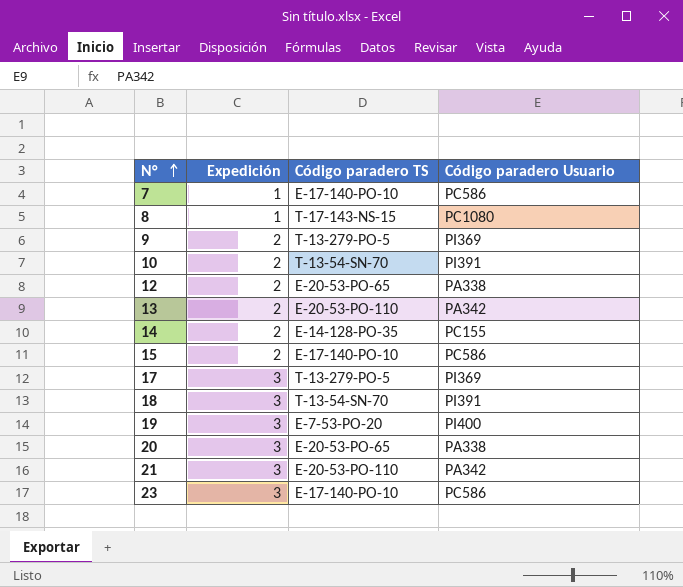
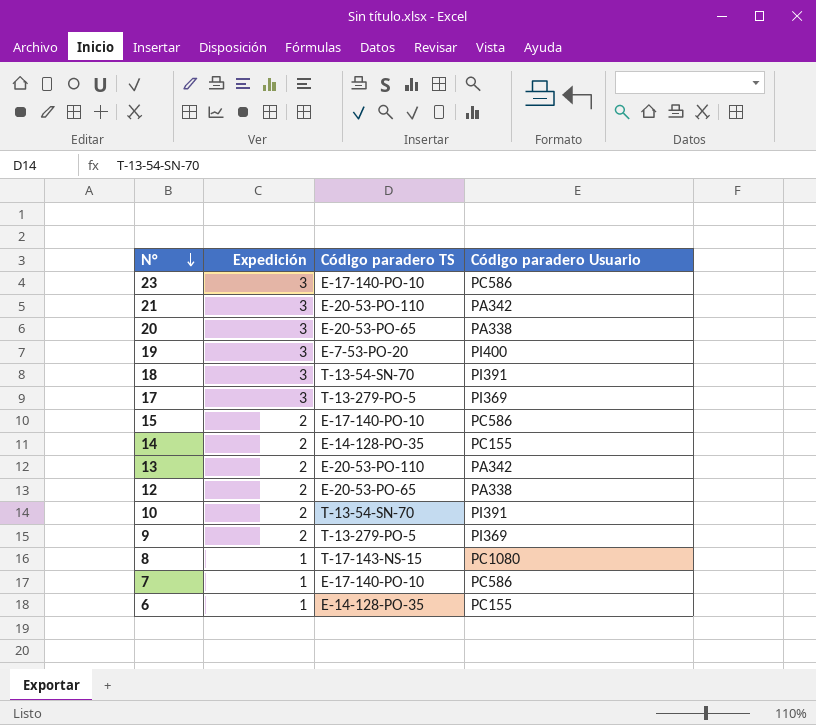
row order: N° ascending -> N° descending
row 6: none -> 1 | E-14-128-PO-35 | PC155

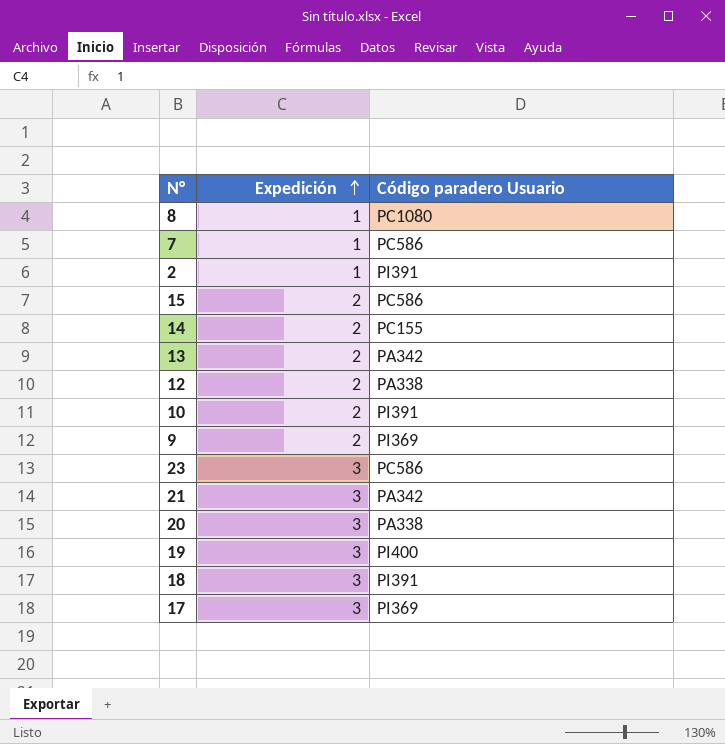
row order: N° descending -> Expedición ascending
column Código paradero TS | position: 3 -> none
row 6: 1 | E-14-128-PO-35 | PC155 -> none
row 2: none -> 1 | PI391

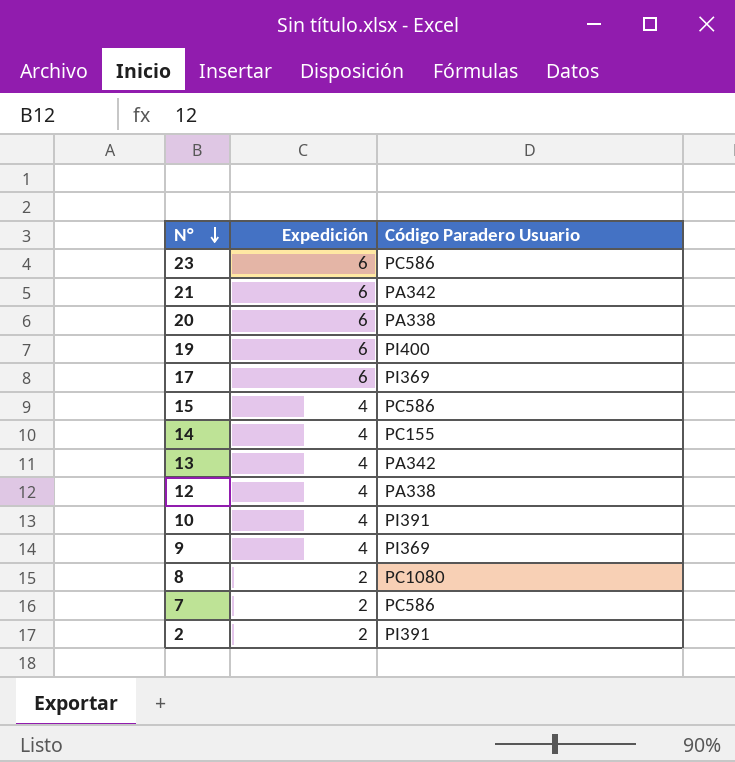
row order: Expedición ascending -> N° descending
column name: Código paradero Usuario -> Código Paradero Usuario
row 18: 3 | PI391 -> none
23 | Expedición: 3 -> 6
21 | Expedición: 3 -> 6
20 | Expedición: 3 -> 6
19 | Expedición: 3 -> 6
17 | Expedición: 3 -> 6
15 | Expedición: 2 -> 4
14 | Expedición: 2 -> 4
13 | Expedición: 2 -> 4
12 | Expedición: 2 -> 4
10 | Expedición: 2 -> 4
9 | Expedición: 2 -> 4
8 | Expedición: 1 -> 2
7 | Expedición: 1 -> 2
2 | Expedición: 1 -> 2

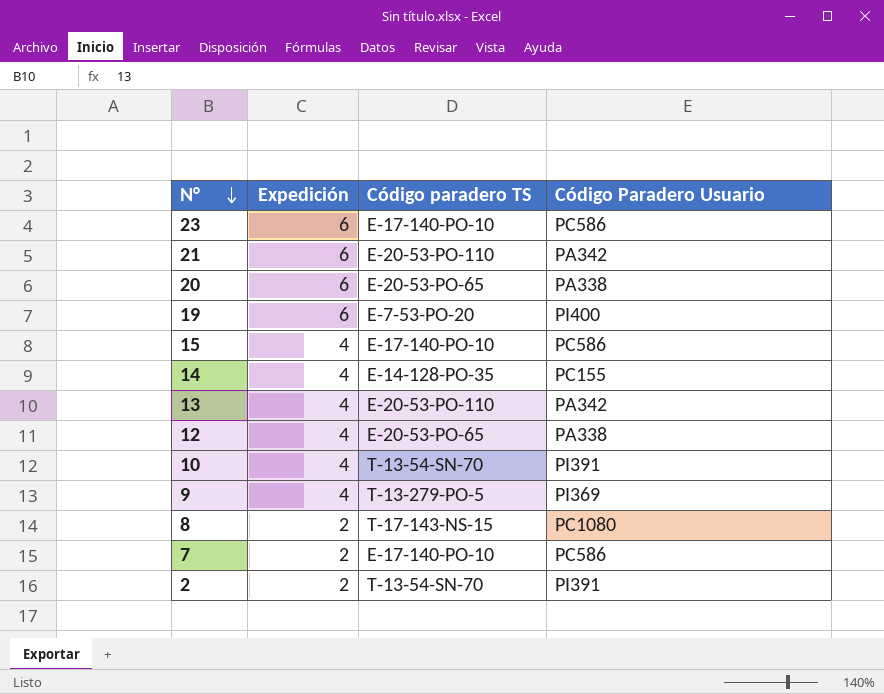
column Código paradero TS | position: none -> 3
row 17: 6 | PI369 -> none

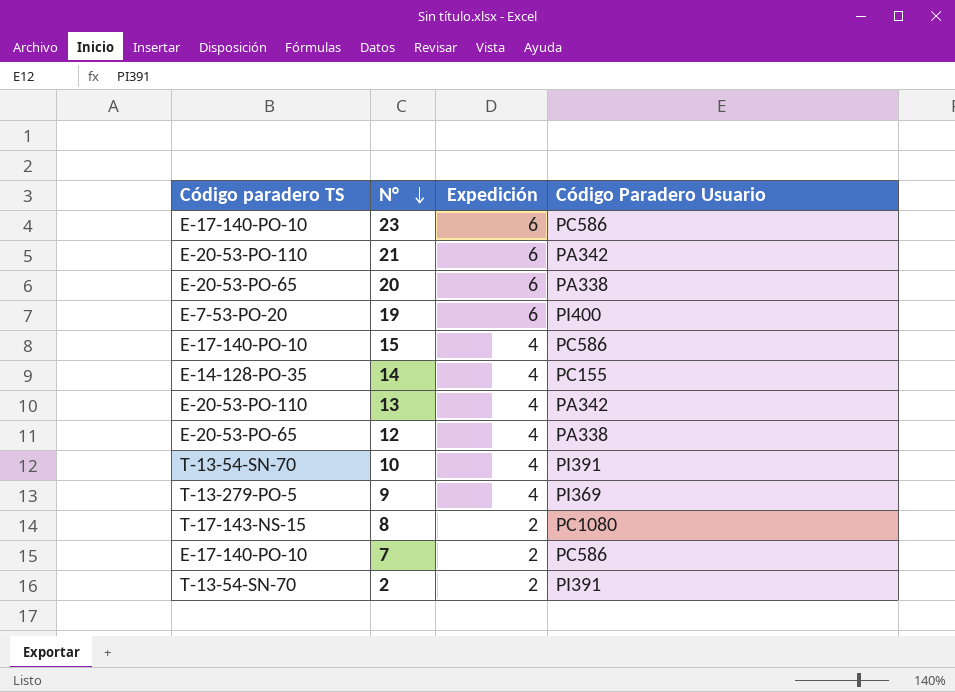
column Código paradero TS | position: 3 -> 1

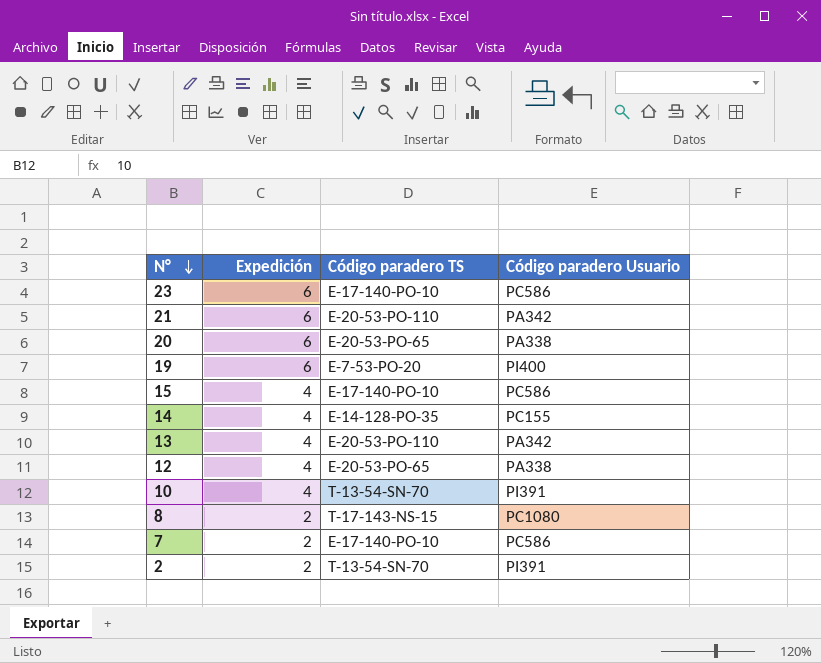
column Código paradero TS | position: 1 -> 3
column name: Código Paradero Usuario -> Código paradero Usuario
row 9: T-13-279-PO-5 | 4 | PI369 -> none

